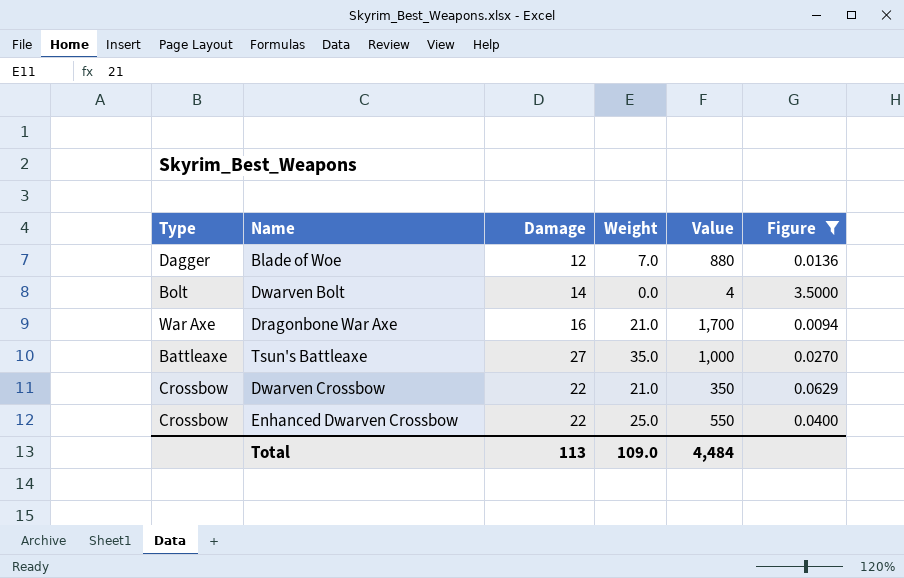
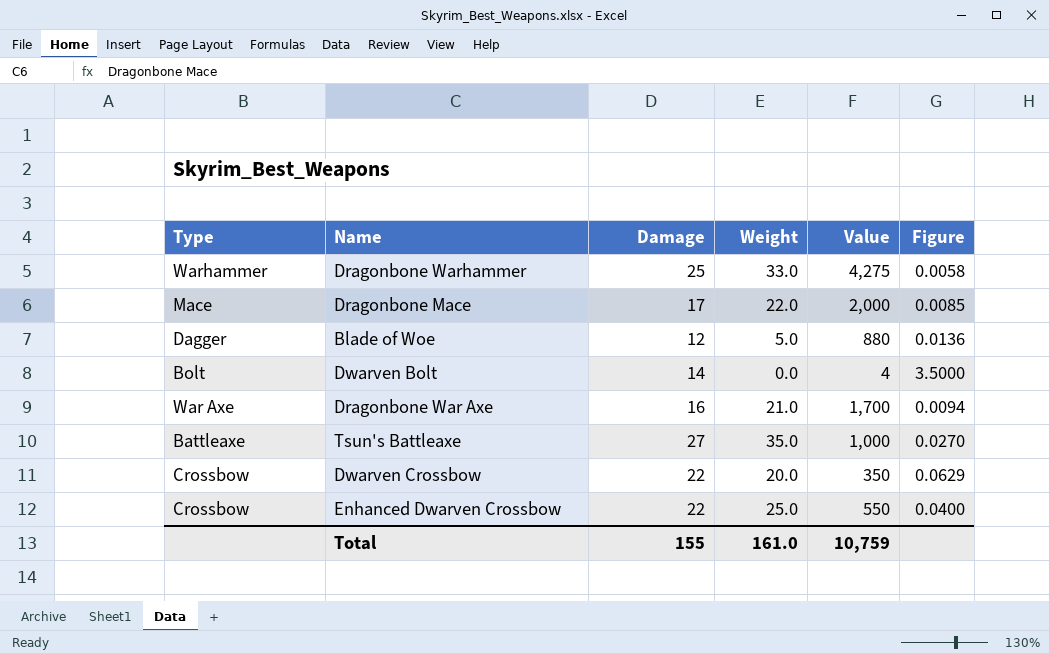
filter: Figure >= 0.0094 -> none
Blade of Woe | Weight: 7.0 -> 5.0
Dwarven Crossbow | Weight: 21.0 -> 20.0
Total | Damage: 113 -> 155
Total | Weight: 109.0 -> 161.0
Total | Value: 4,484 -> 10,759

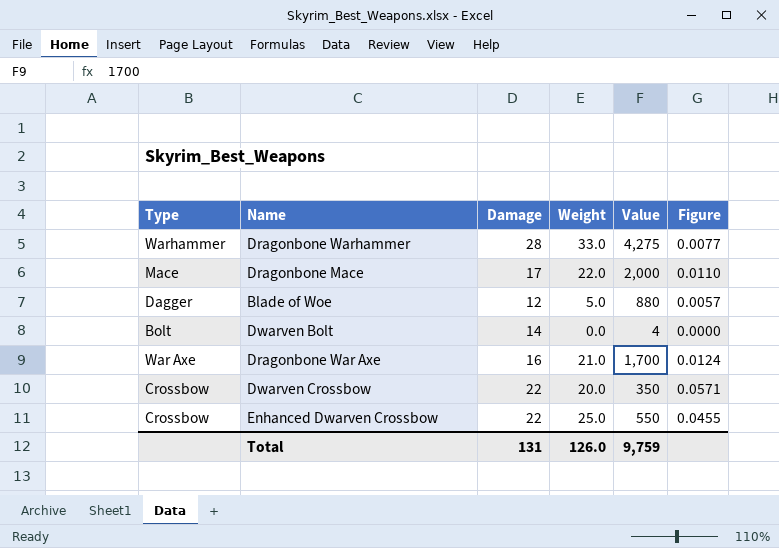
column Figure | formula: [Damage] / [Value] -> [Weight] / [Value]
row Tsun's Battleaxe: Battleaxe | 27 | 35.0 | 1,000 | 0.0270 -> none
Dragonbone Warhammer | Damage: 25 -> 28
Total | Damage: 155 -> 131
Total | Weight: 161.0 -> 126.0
Total | Value: 10,759 -> 9,759

